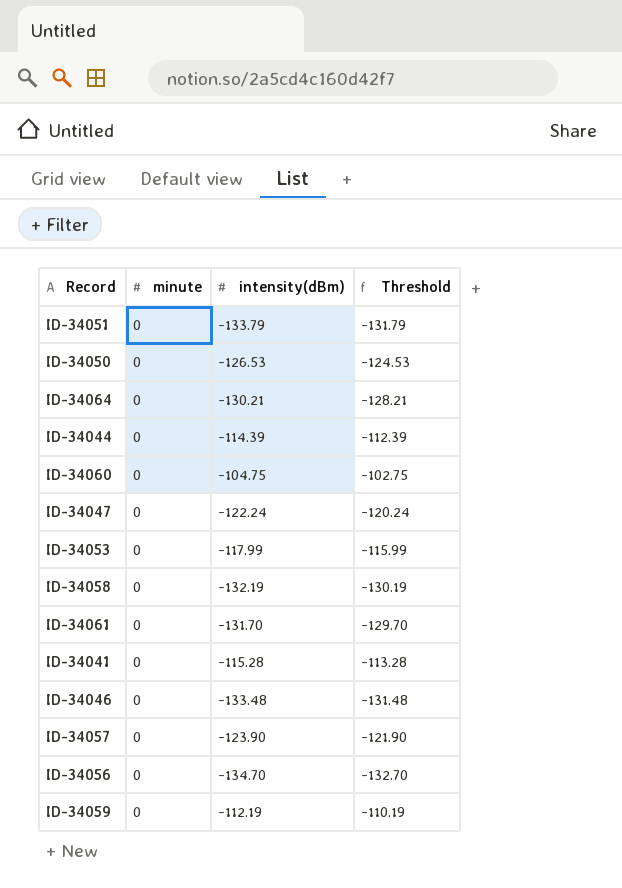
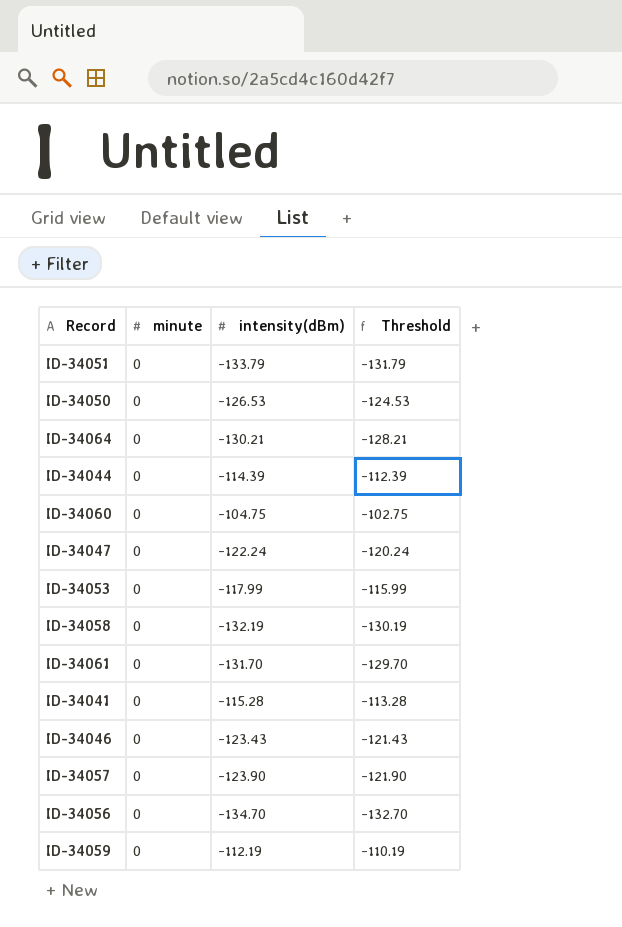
ID-34046 | intensity(dBm): -133.48 -> -123.43
ID-34046 | Threshold: -131.48 -> -121.43

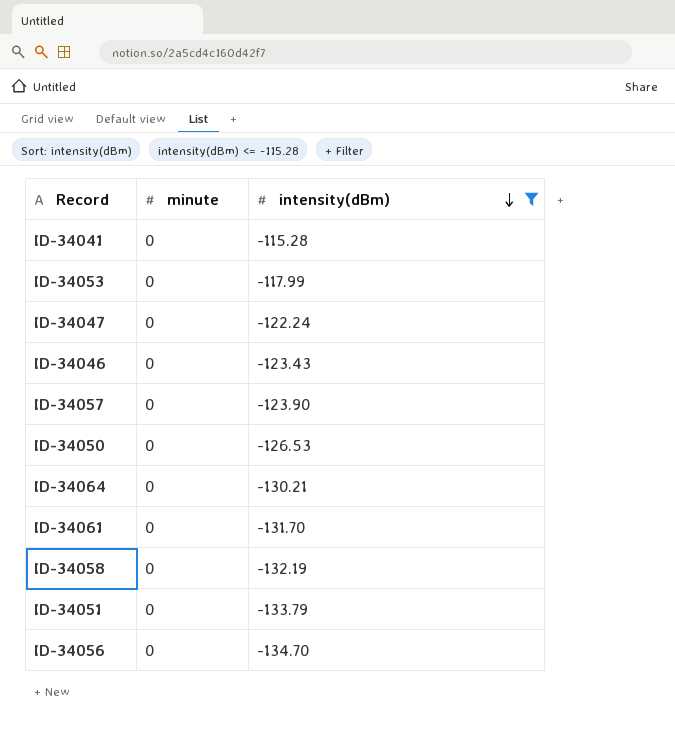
filter: none -> intensity(dBm) <= -115.28
row order: none -> intensity(dBm) descending
column Threshold | formula: [intensity(dBm)] + 2 -> none

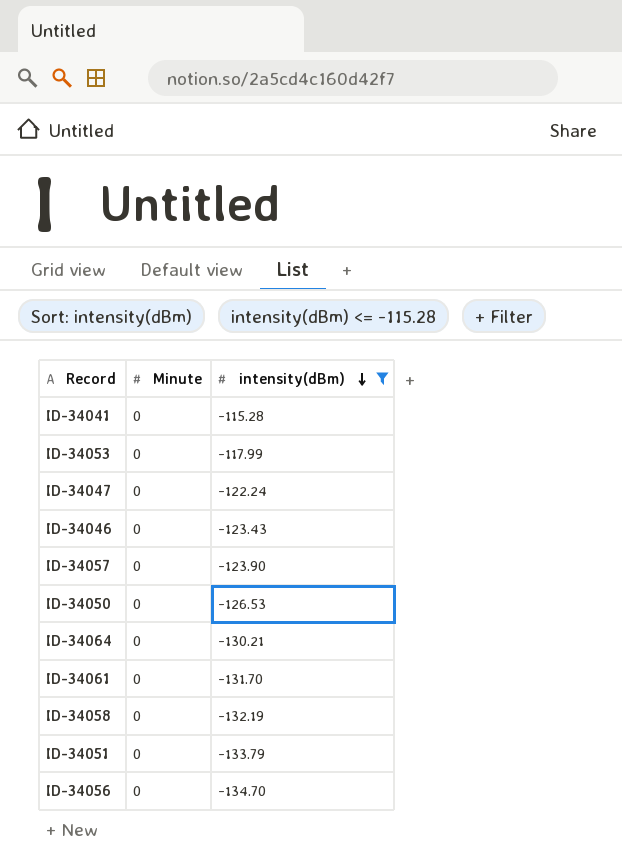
column name: minute -> Minute

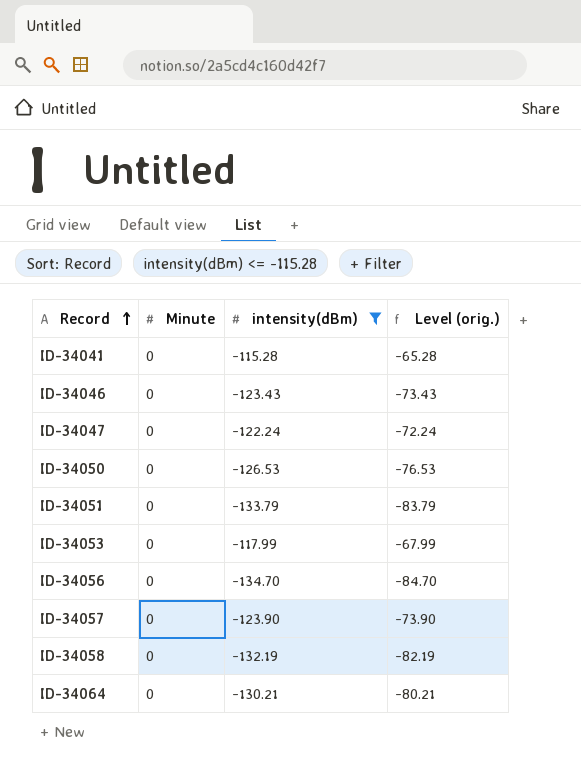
row order: intensity(dBm) descending -> Record ascending
column Level (orig.) | formula: none -> [intensity(dBm)] + 50
row ID-34061: 0 | -131.70 -> none

